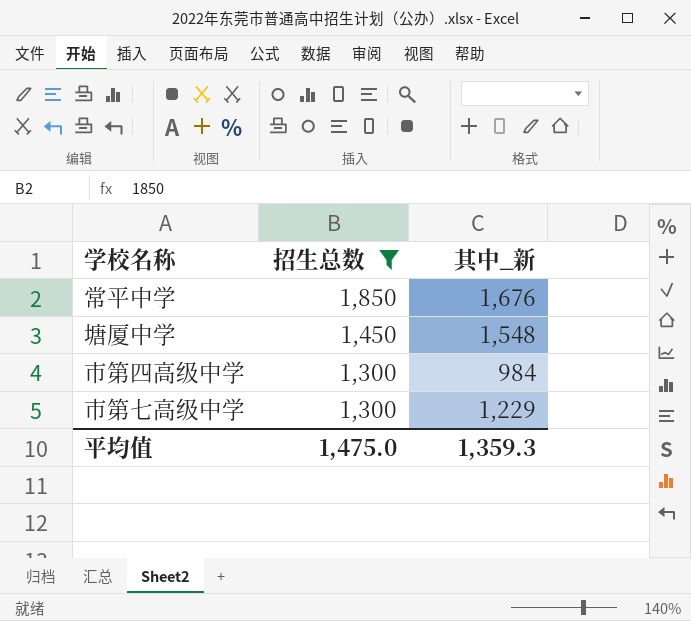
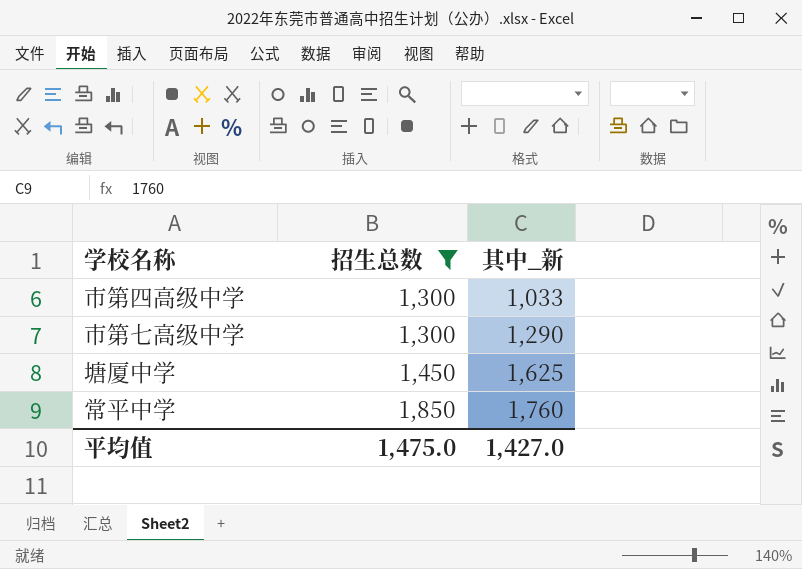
row order: 招生总数 descending -> 招生总数 ascending
市第四高级中学 | 其中_新: 984 -> 1,033
市第七高级中学 | 其中_新: 1,229 -> 1,290
塘厦中学 | 其中_新: 1,548 -> 1,625
常平中学 | 其中_新: 1,676 -> 1,760
平均值 | 其中_新: 1,359.3 -> 1,427.0

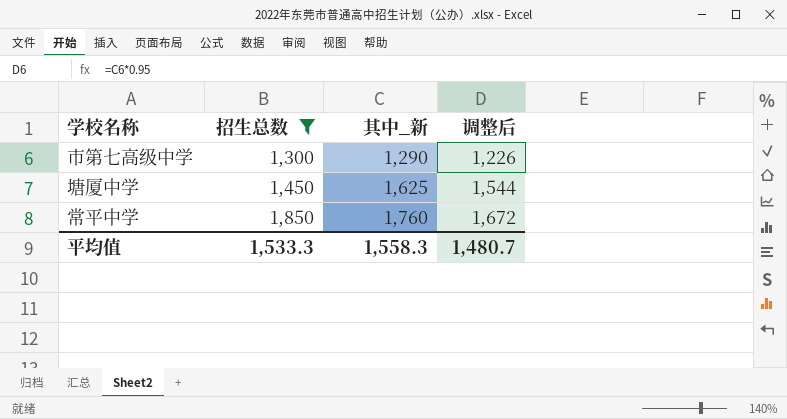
column 调整后 | formula: none -> [其中_新] * 0.95
row 市第四高级中学: 1,300 | 1,033 -> none
平均值 | 招生总数: 1,475.0 -> 1,533.3
平均值 | 其中_新: 1,427.0 -> 1,558.3

